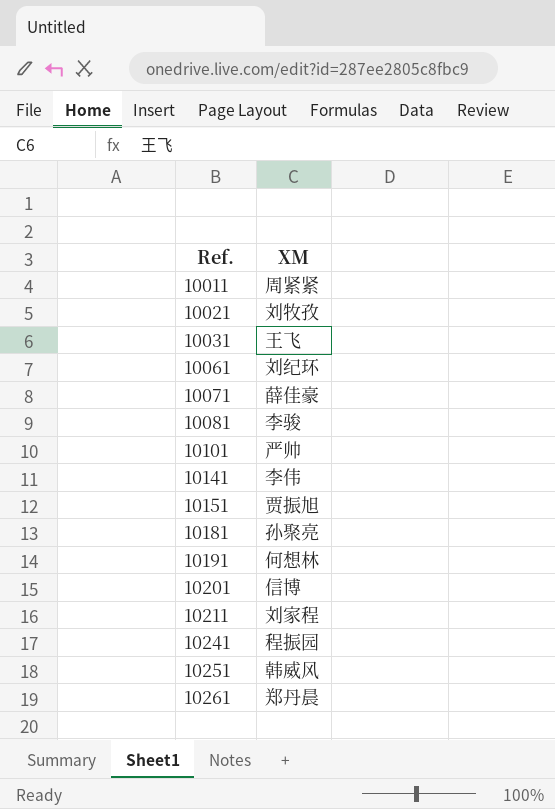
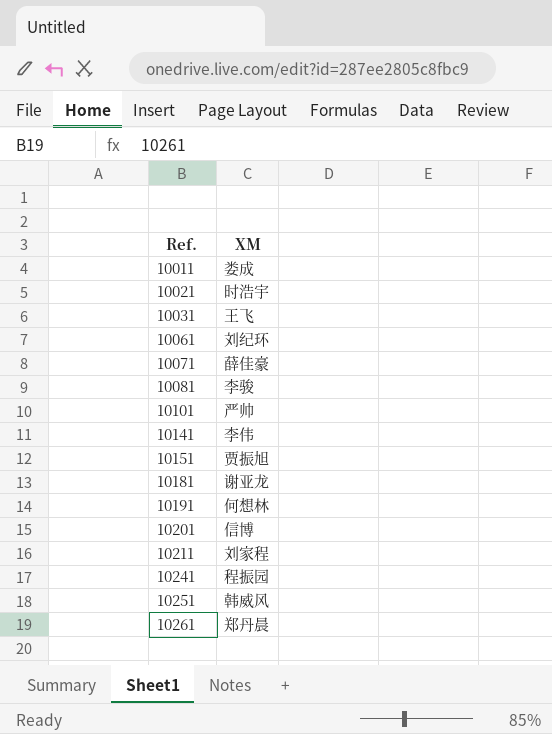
10011 | XM: 周紧紧 -> 娄成
10021 | XM: 刘牧孜 -> 时浩宇
10181 | XM: 孙聚亮 -> 谢亚龙

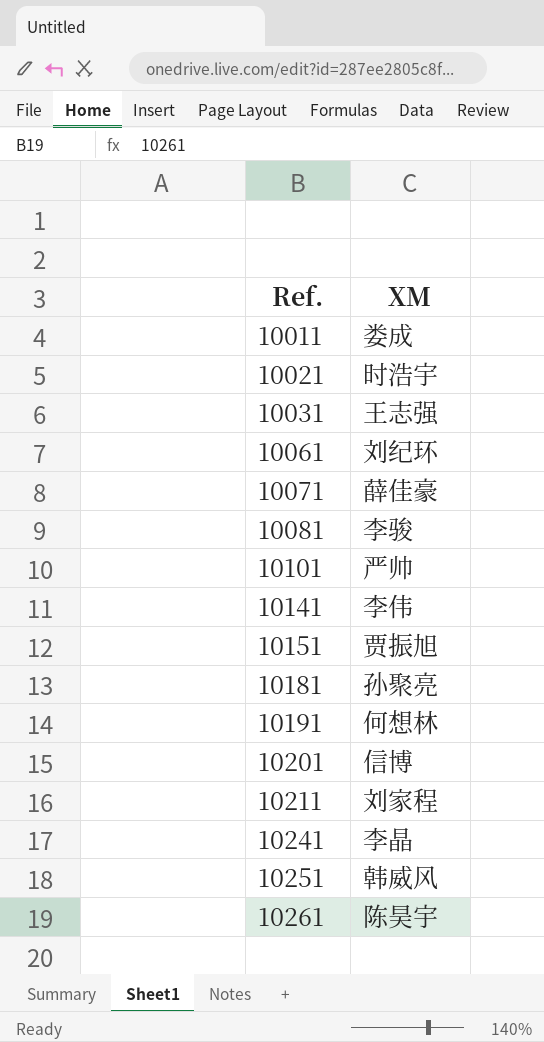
10031 | XM: 王飞 -> 王志强
10181 | XM: 谢亚龙 -> 孙聚亮
10241 | XM: 程振园 -> 李晶
10261 | XM: 郑丹晨 -> 陈昊宇

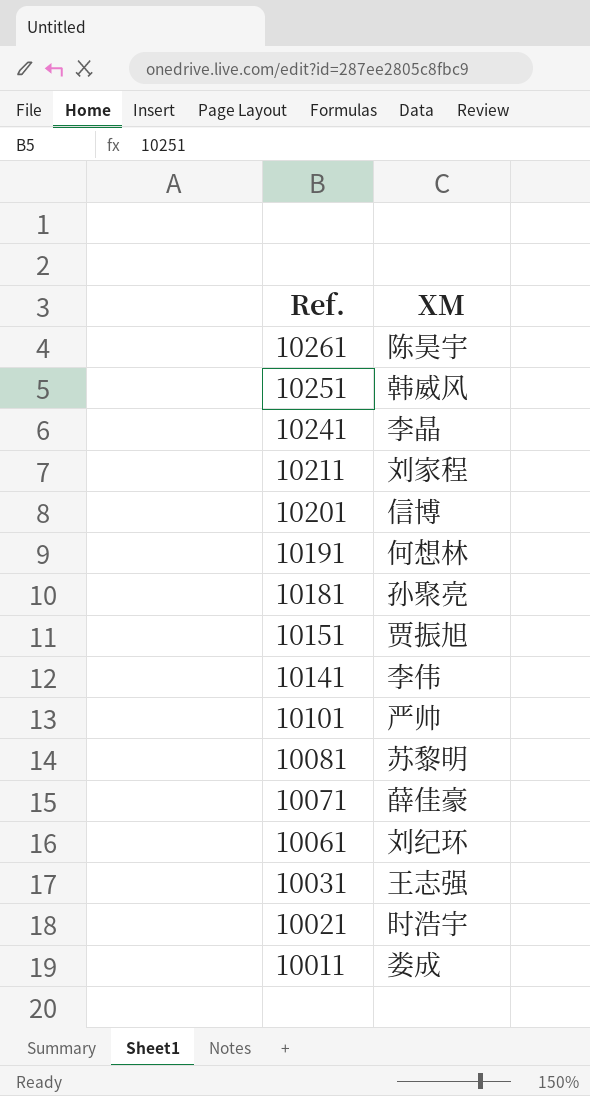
row order: Ref. ascending -> Ref. descending
10081 | XM: 李骏 -> 苏黎明

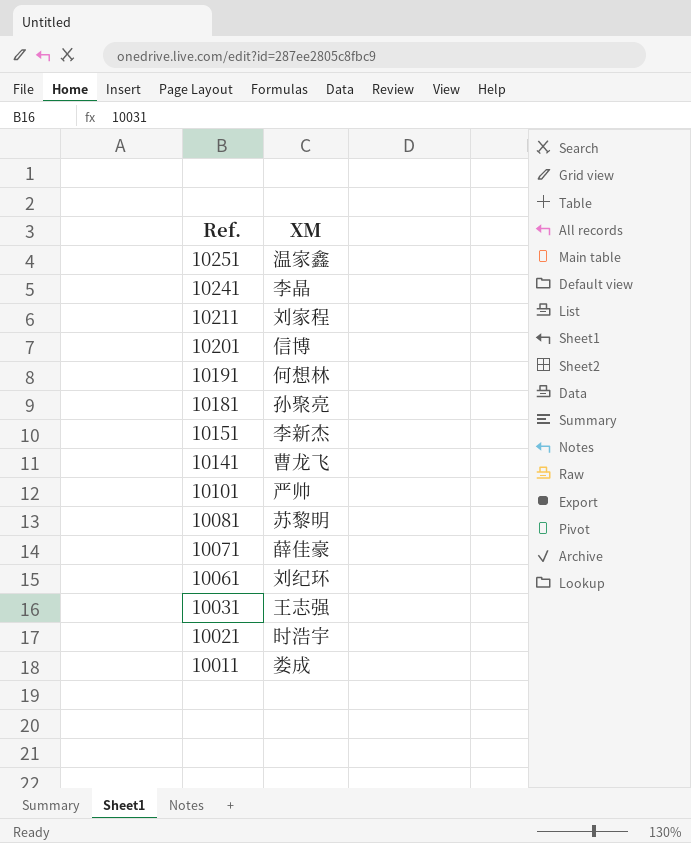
row 10261: 陈昊宇 -> none
10251 | XM: 韩威风 -> 温家鑫
10151 | XM: 贾振旭 -> 李新杰
10141 | XM: 李伟 -> 曹龙飞

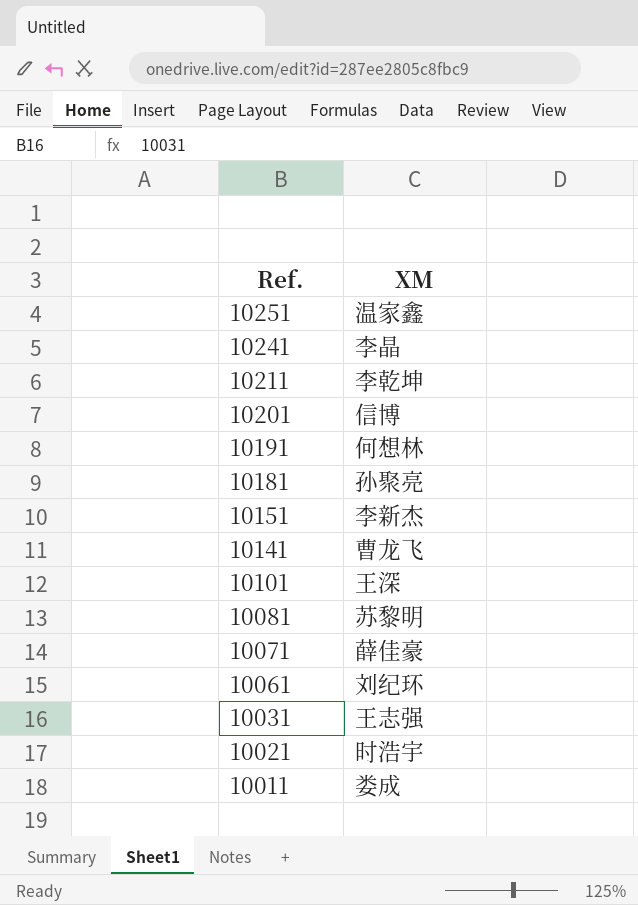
10211 | XM: 刘家程 -> 李乾坤
10101 | XM: 严帅 -> 王深

